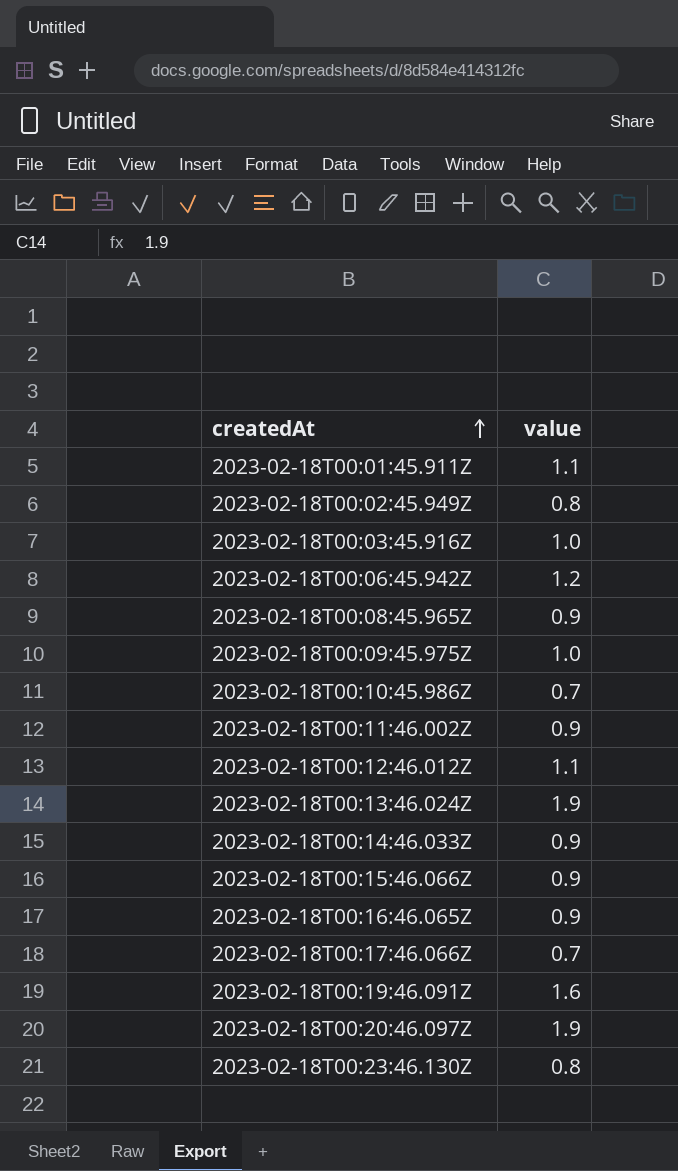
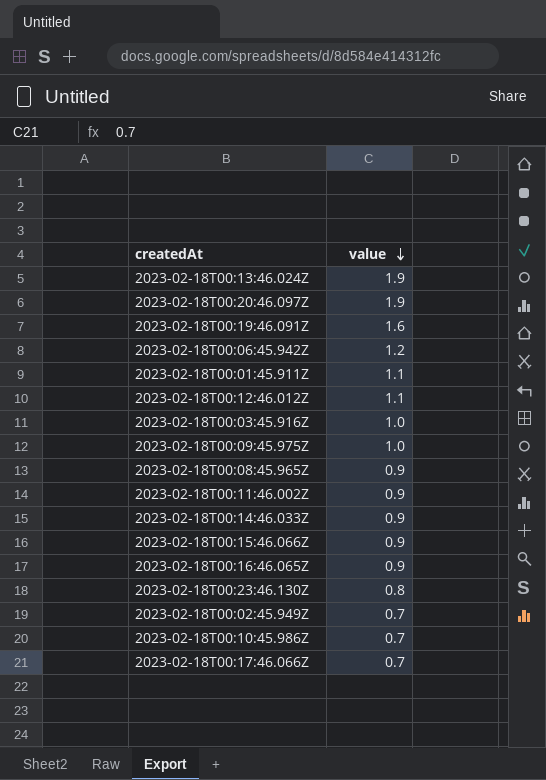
row order: createdAt ascending -> value descending
2023-02-18T00:02:45.949Z | value: 0.8 -> 0.7

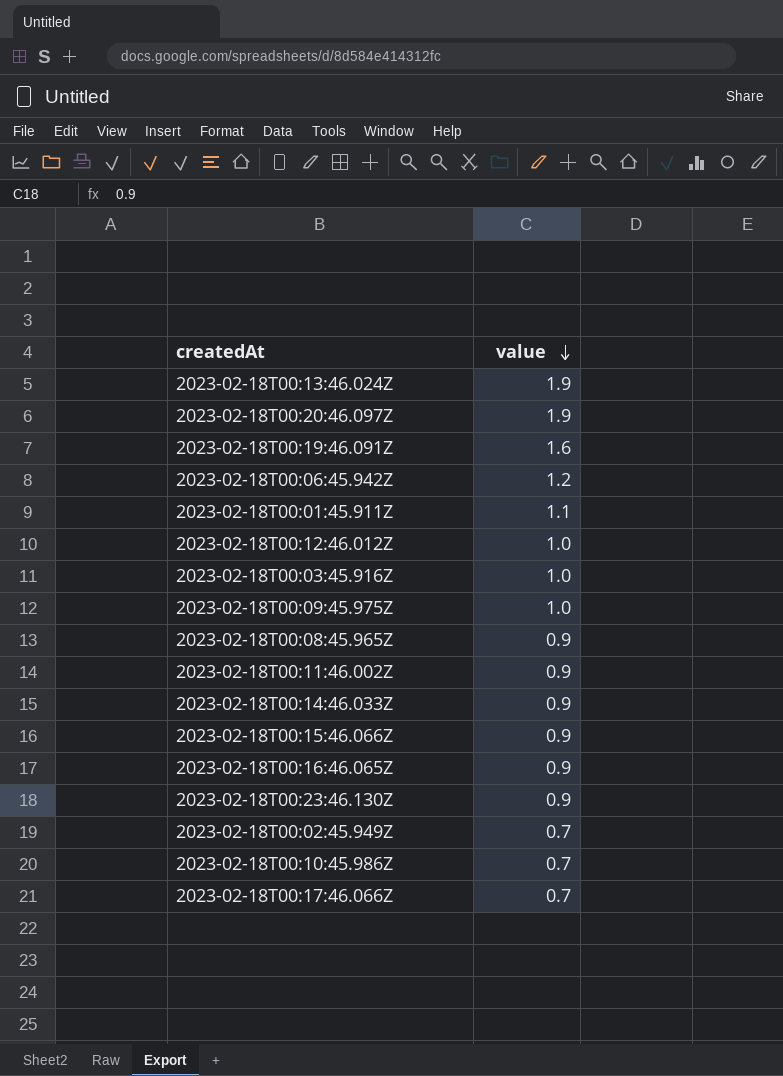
2023-02-18T00:12:46.012Z | value: 1.1 -> 1.0
2023-02-18T00:23:46.130Z | value: 0.8 -> 0.9

